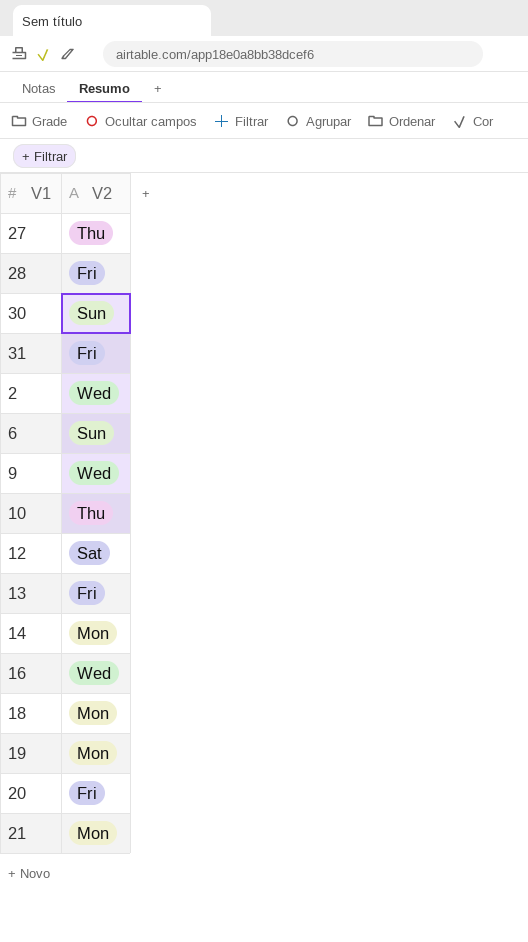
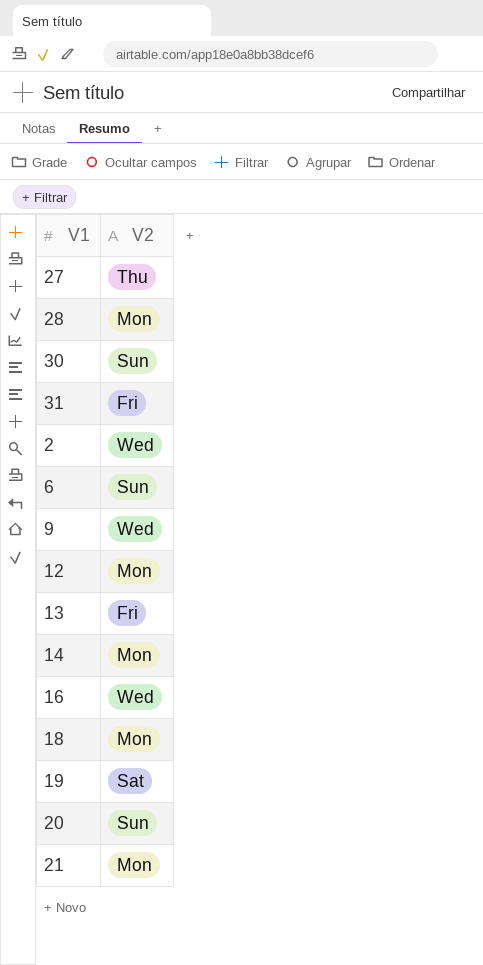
row 10: Thu -> none
28 | V2: Fri -> Mon
12 | V2: Sat -> Mon
19 | V2: Mon -> Sat
20 | V2: Fri -> Sun

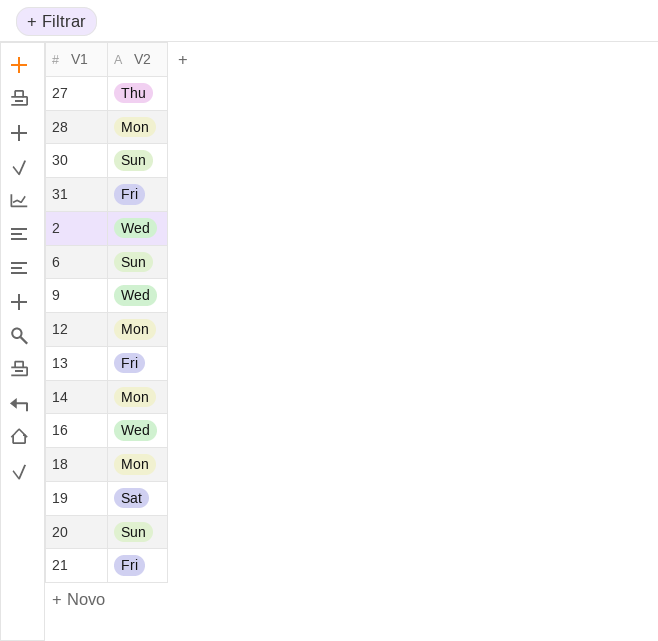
21 | V2: Mon -> Fri

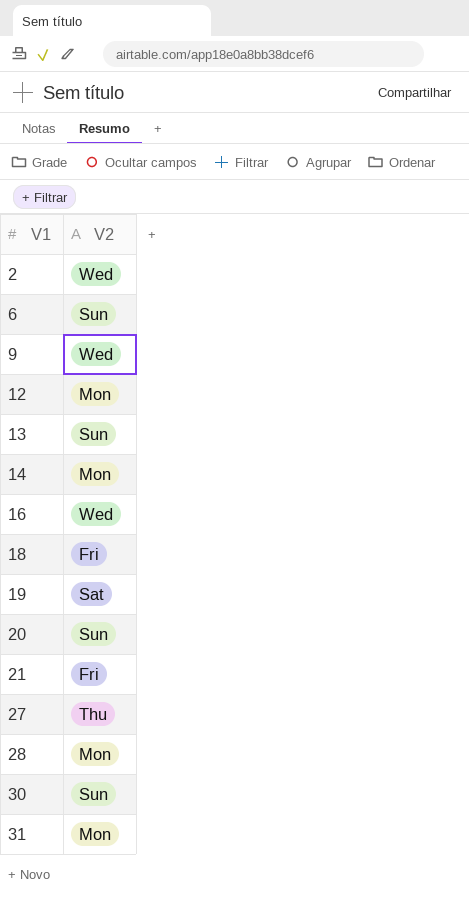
row order: none -> V1 ascending
13 | V2: Fri -> Sun
18 | V2: Mon -> Fri
31 | V2: Fri -> Mon

